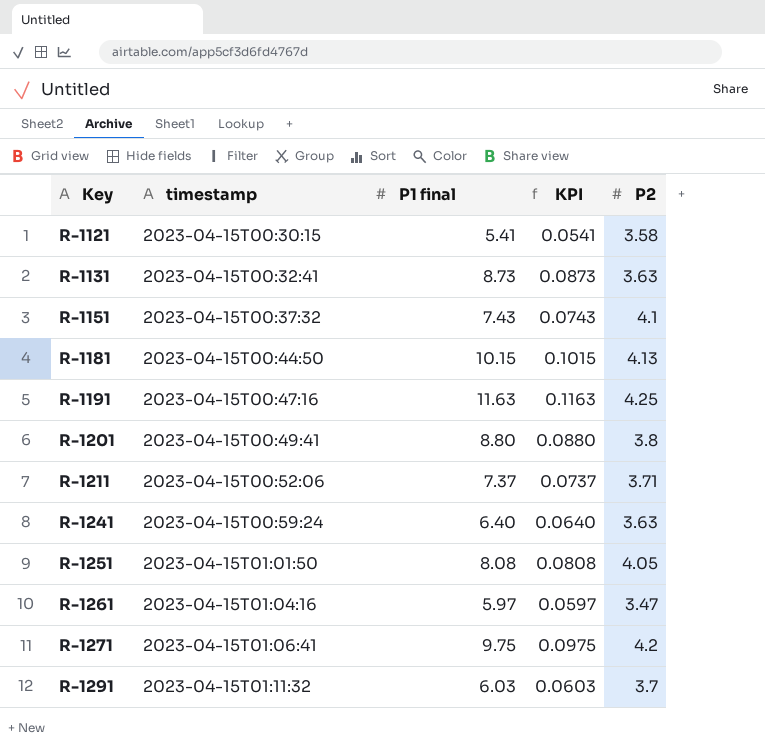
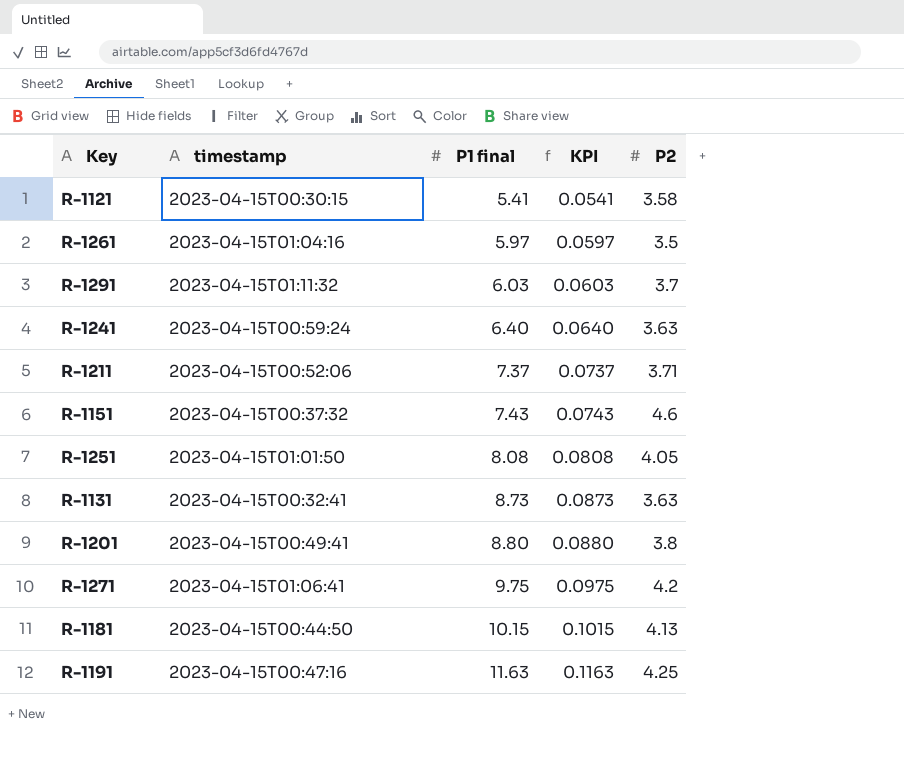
row order: Key ascending -> P1 final ascending
R-1261 | P2: 3.47 -> 3.5
R-1151 | P2: 4.1 -> 4.6

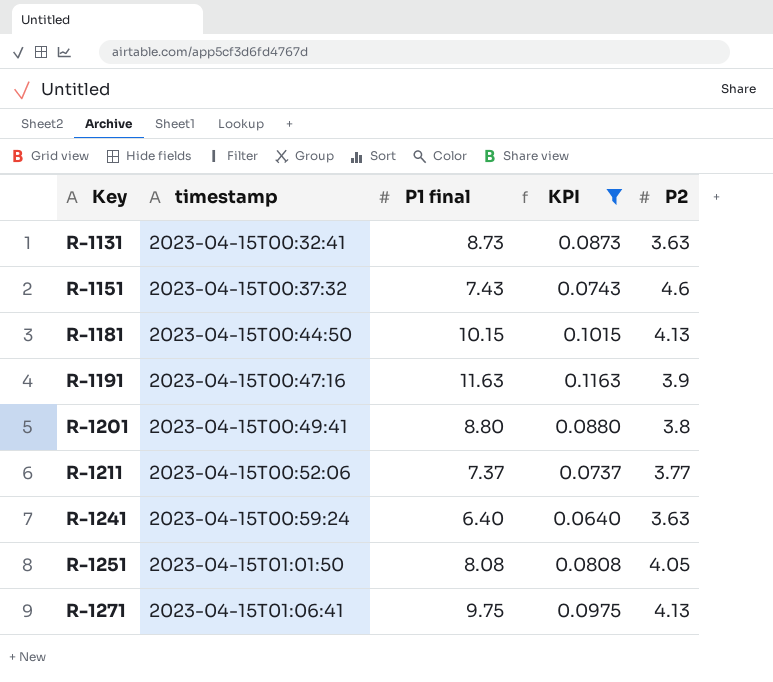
filter: none -> KPI >= 0.0640
row order: P1 final ascending -> Key ascending
R-1191 | P2: 4.25 -> 3.9
R-1211 | P2: 3.71 -> 3.77
R-1271 | P2: 4.2 -> 4.13

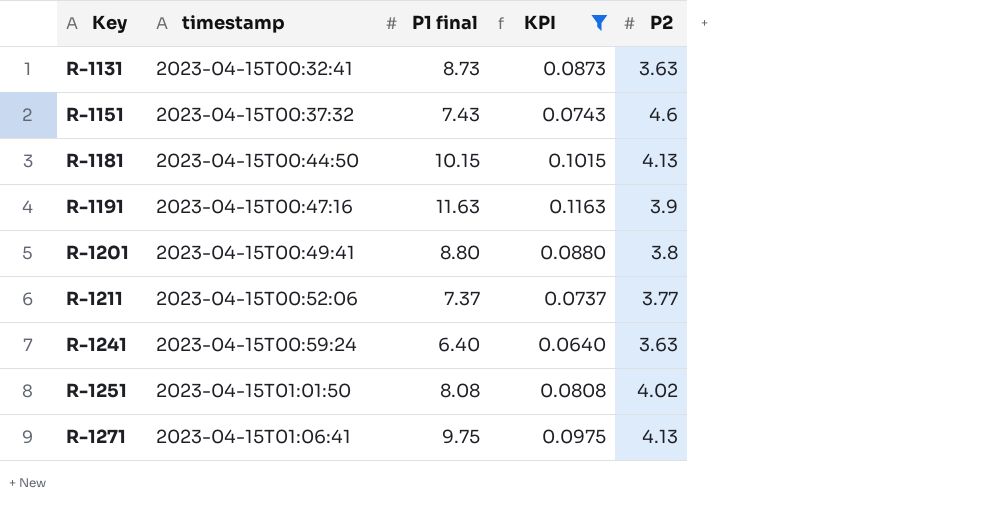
R-1251 | P2: 4.05 -> 4.02

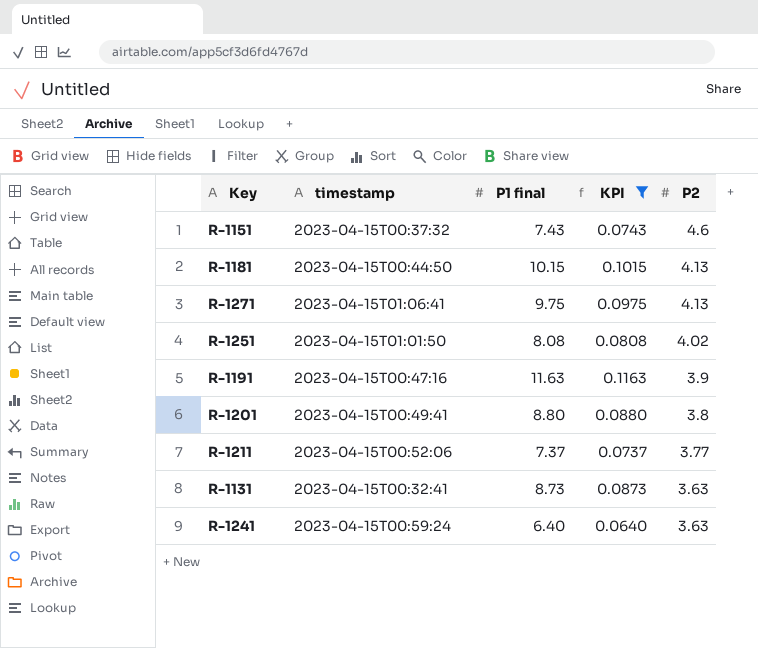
row order: Key ascending -> P2 descending

